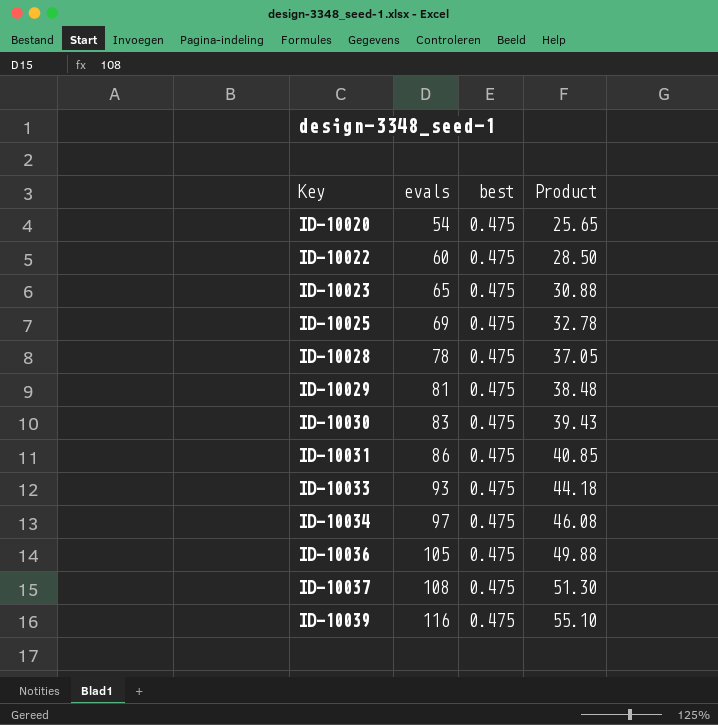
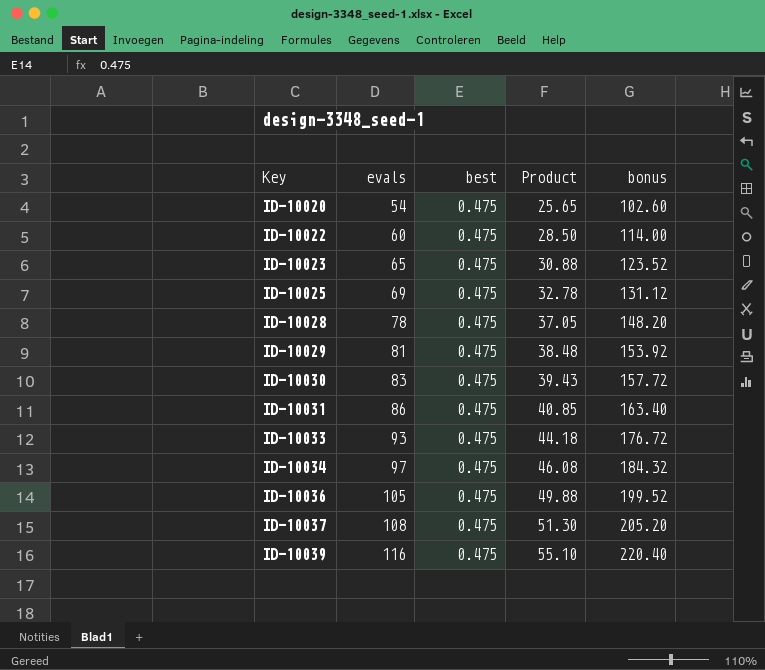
column bonus | formula: none -> [Product] * 4

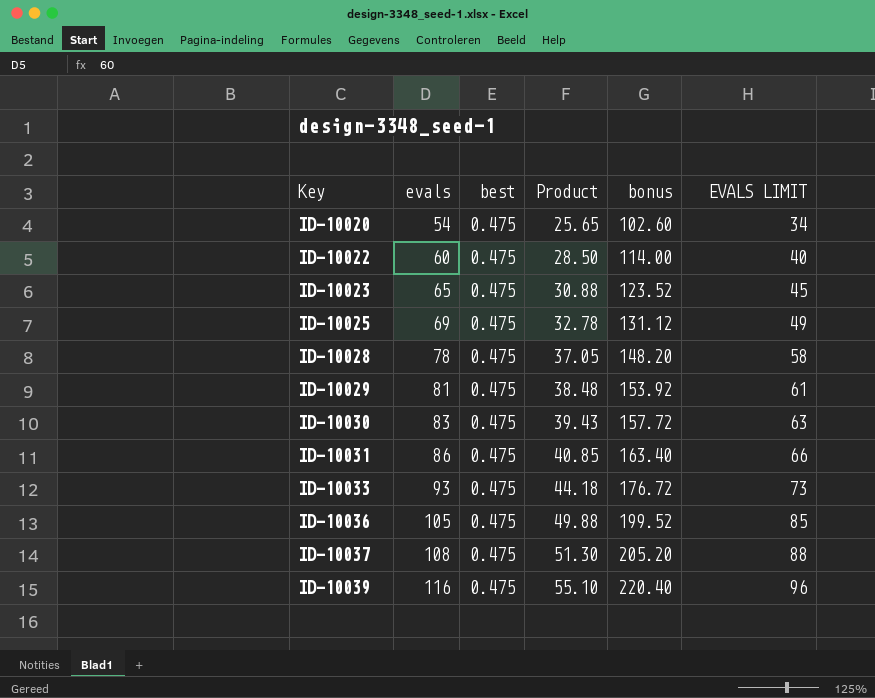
column EVALS LIMIT | formula: none -> [evals] - 20
row ID-10034: 97 | 0.475 | 46.08 | 184.32 -> none

